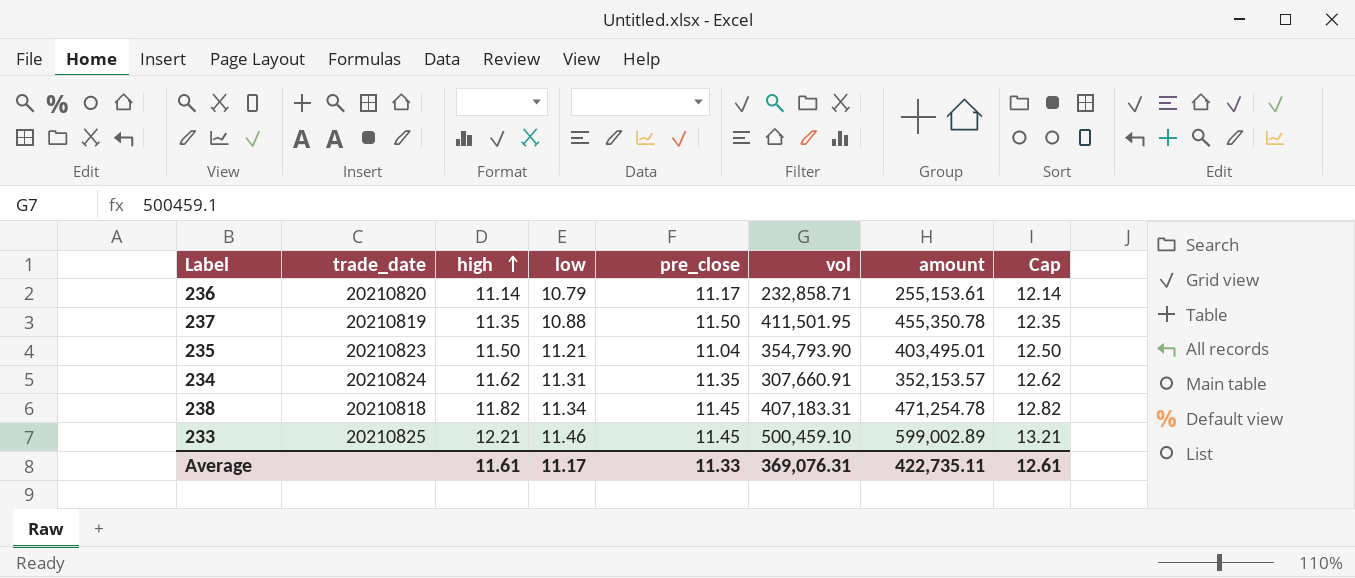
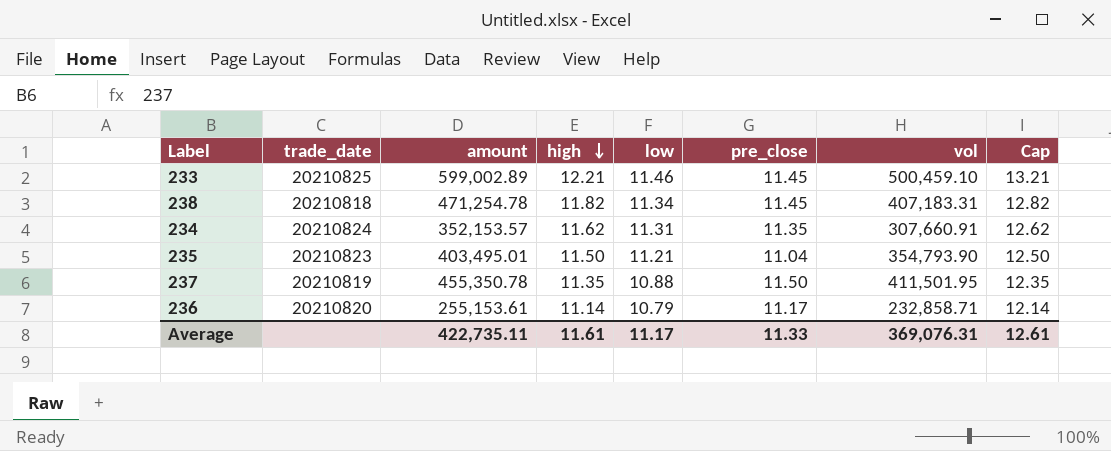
row order: high ascending -> high descending
column amount | position: 7 -> 3

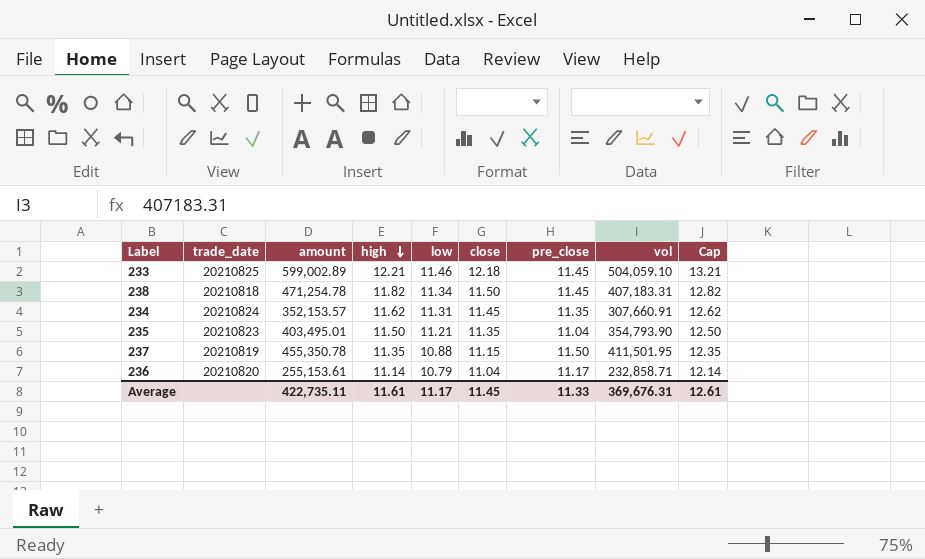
column close | position: none -> 6
233 | vol: 500,459.10 -> 504,059.10
Average | vol: 369,076.31 -> 369,676.31

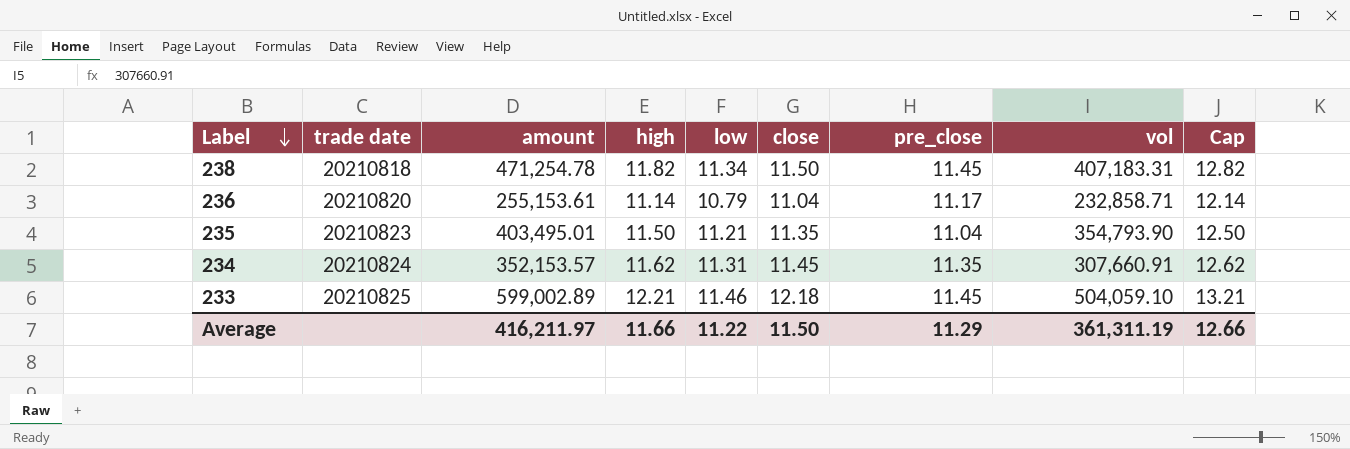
row order: high descending -> Label descending
column name: trade_date -> trade date
row 237: 20210819 | 455,350.78 | 11.35 | 10.88 | 11.15 | 11.50 | 411,501.95 | 12.35 -> none
Average | amount: 422,735.11 -> 416,211.97
Average | high: 11.61 -> 11.66
Average | low: 11.17 -> 11.22
Average | close: 11.45 -> 11.50
Average | pre_close: 11.33 -> 11.29
Average | vol: 369,676.31 -> 361,311.19
Average | Cap: 12.61 -> 12.66

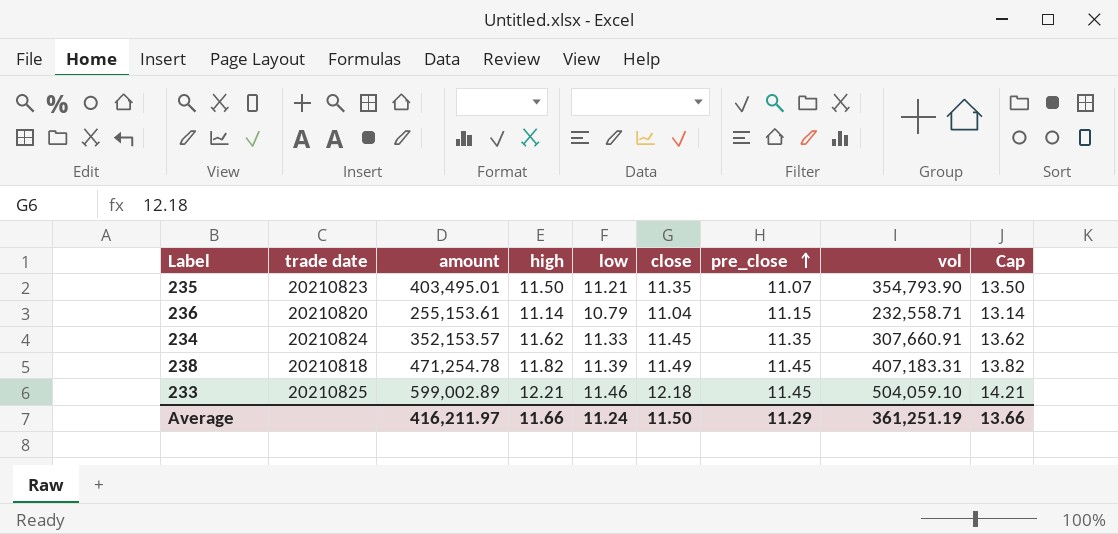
row order: Label descending -> pre_close ascending
column Cap | formula: [high] + 1 -> [high] + 2
235 | pre_close: 11.04 -> 11.07
236 | pre_close: 11.17 -> 11.15
236 | vol: 232,858.71 -> 232,558.71
234 | low: 11.31 -> 11.33
238 | low: 11.34 -> 11.39
238 | close: 11.50 -> 11.49
Average | low: 11.22 -> 11.24
Average | vol: 361,311.19 -> 361,251.19
Average | Cap: 12.66 -> 13.66

